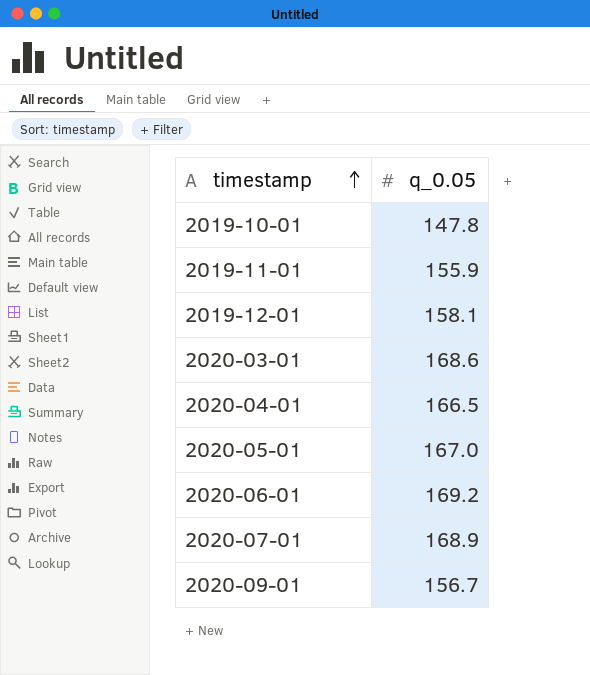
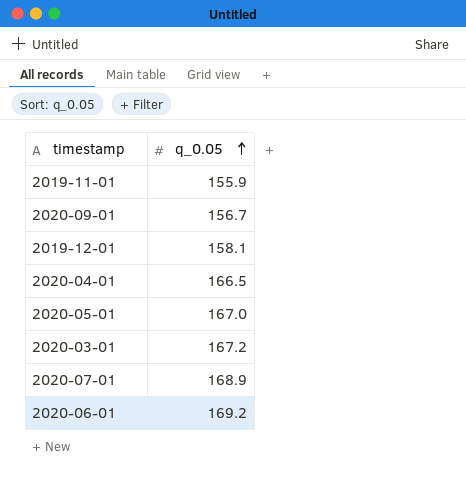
row order: timestamp ascending -> q_0.05 ascending
row 2019-10-01: 147.8 -> none
2020-03-01 | q_0.05: 168.6 -> 167.2

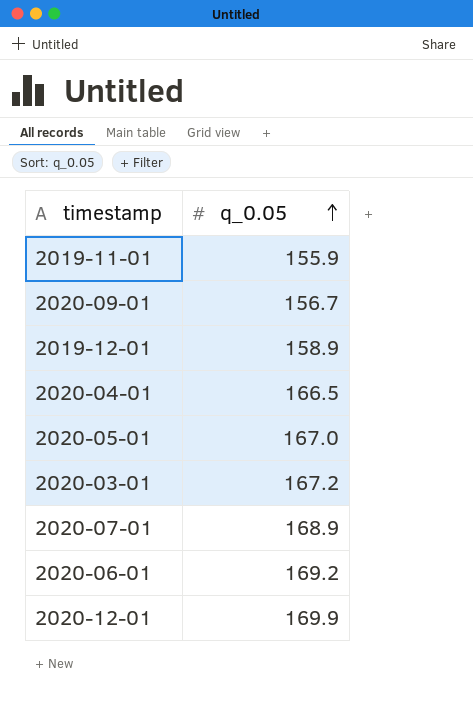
2019-12-01 | q_0.05: 158.1 -> 158.9
row 2020-12-01: none -> 169.9

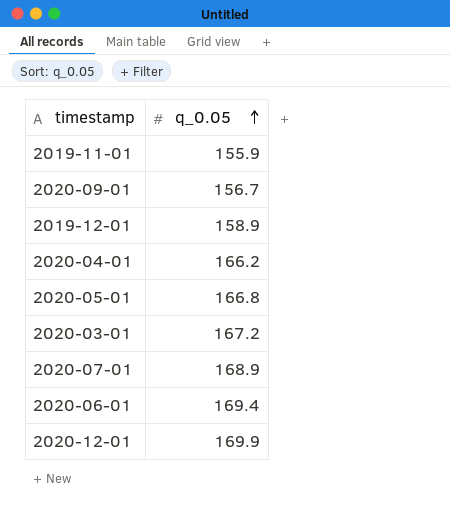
2020-04-01 | q_0.05: 166.5 -> 166.2
2020-05-01 | q_0.05: 167.0 -> 166.8
2020-06-01 | q_0.05: 169.2 -> 169.4

